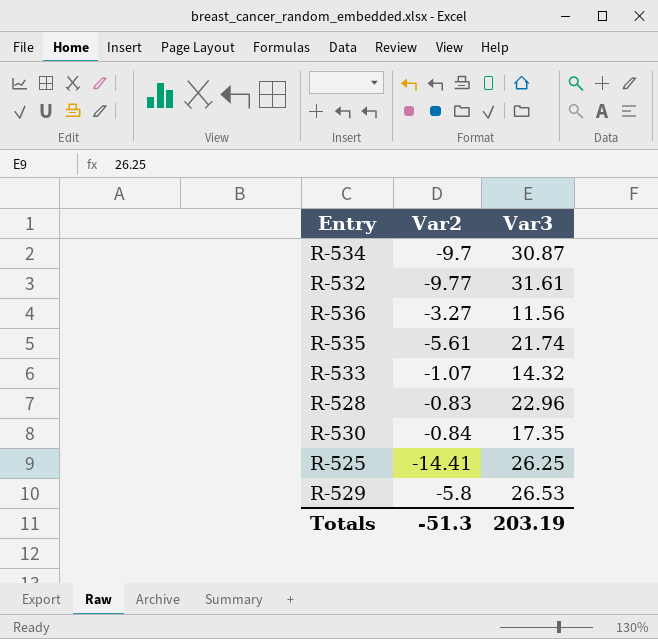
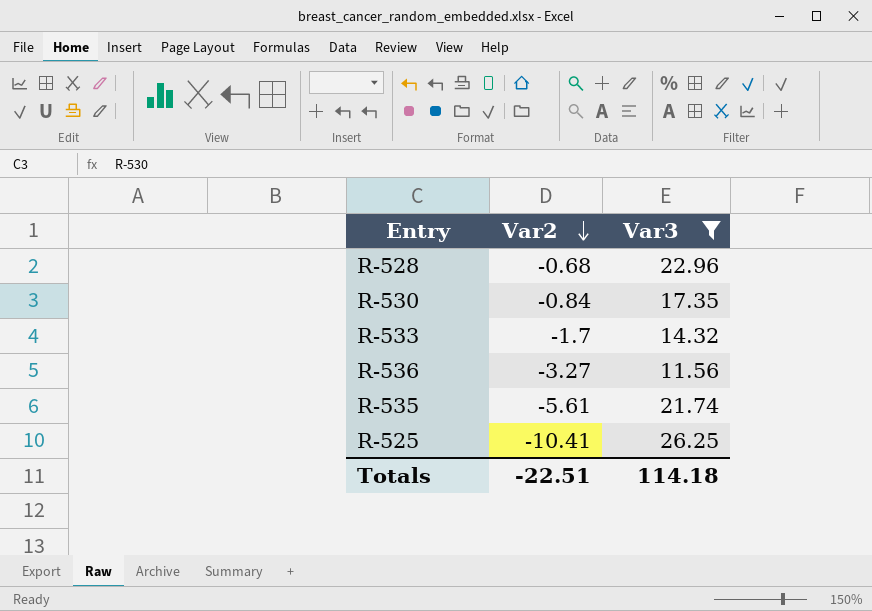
filter: none -> Var3 <= 26.25
row order: none -> Var2 descending
R-528 | Var2: -0.83 -> -0.68
R-533 | Var2: -1.07 -> -1.7
R-525 | Var2: -14.41 -> -10.41
Totals | Var2: -51.3 -> -22.51
Totals | Var3: 203.19 -> 114.18

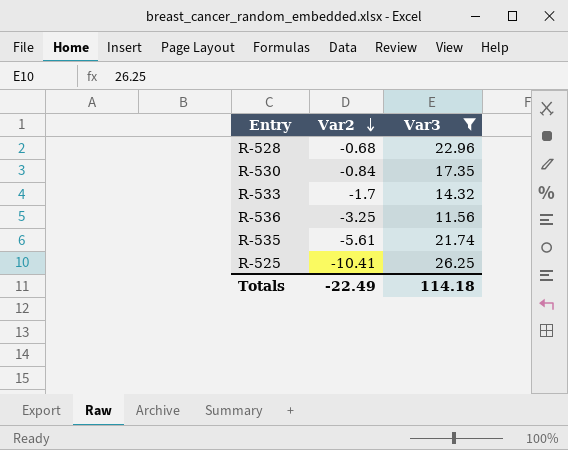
R-536 | Var2: -3.27 -> -3.25
Totals | Var2: -22.51 -> -22.49

